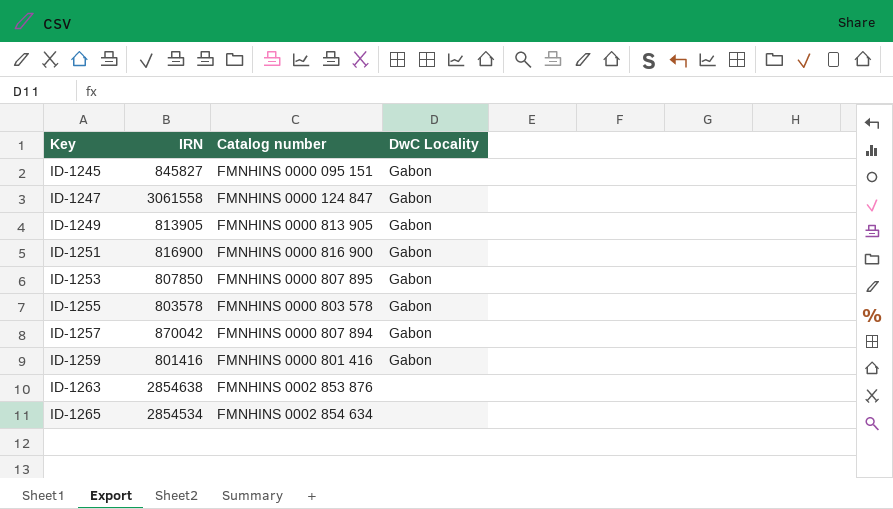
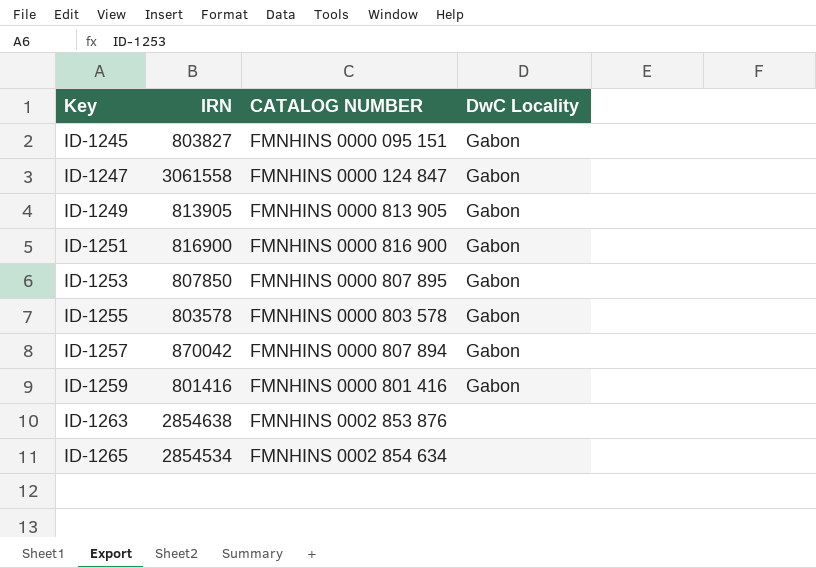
column name: Catalog number -> CATALOG NUMBER
ID-1245 | IRN: 845827 -> 803827

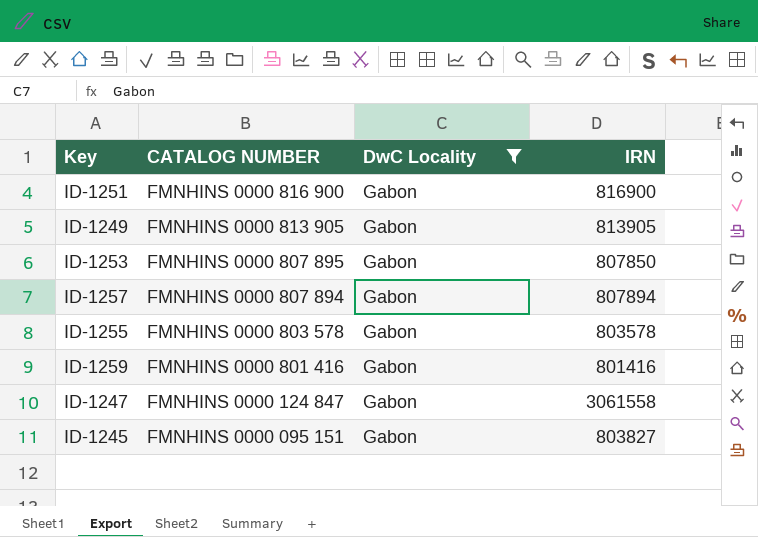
filter: none -> DwC Locality = Gabon
row order: Key ascending -> CATALOG NUMBER descending
column IRN | position: 2 -> 4
ID-1257 | IRN: 870042 -> 807894

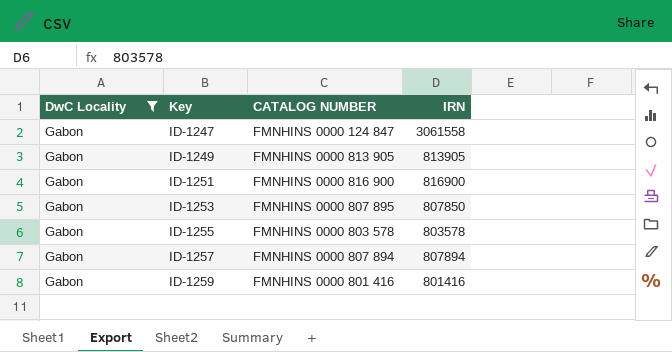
row order: CATALOG NUMBER descending -> Key ascending
column DwC Locality | position: 3 -> 1
row ID-1245: FMNHINS 0000 095 151 | Gabon | 803827 -> none

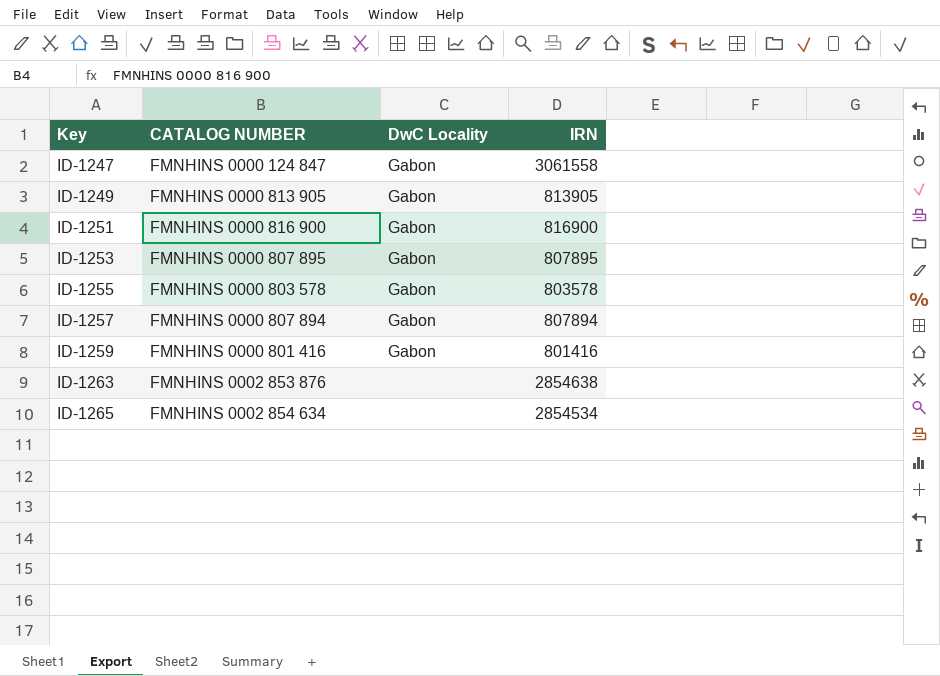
filter: DwC Locality = Gabon -> none
column DwC Locality | position: 1 -> 3
ID-1253 | IRN: 807850 -> 807895

